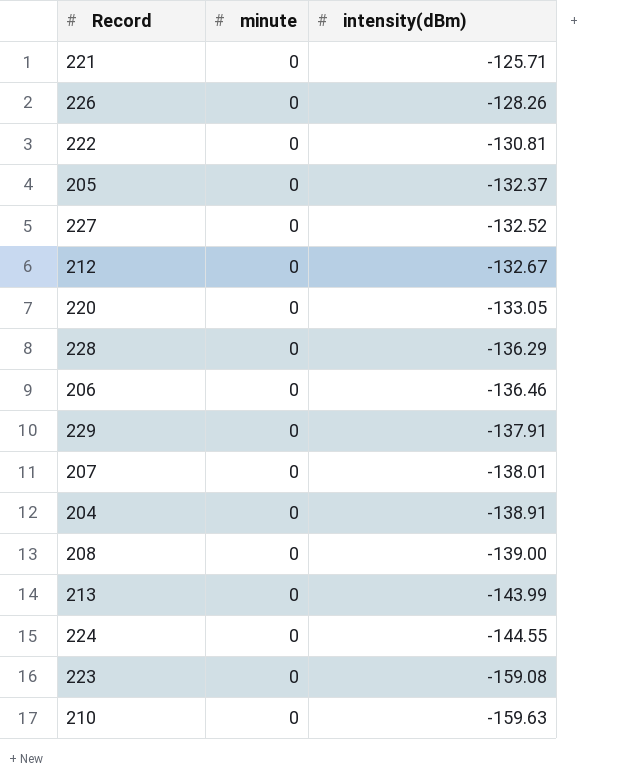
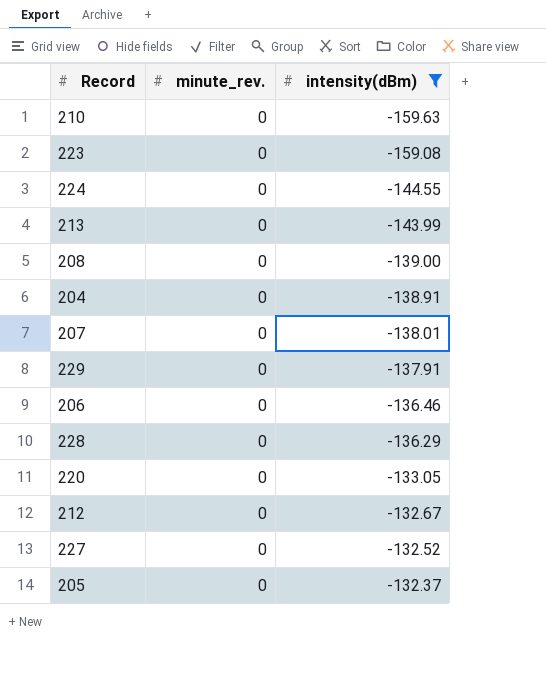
filter: none -> intensity(dBm) <= -132.37
row order: intensity(dBm) descending -> intensity(dBm) ascending
column name: minute -> minute_rev.

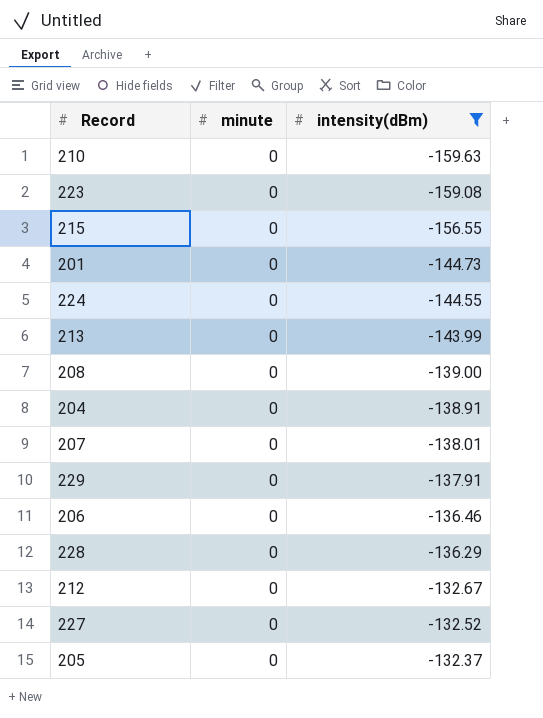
column name: minute_rev. -> minute
row 220: 0 | -133.05 -> none
row 215: none -> 0 | -156.55
row 201: none -> 0 | -144.73

